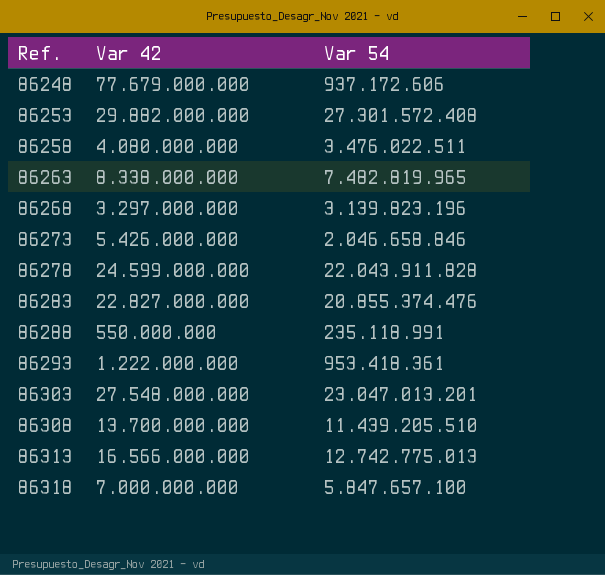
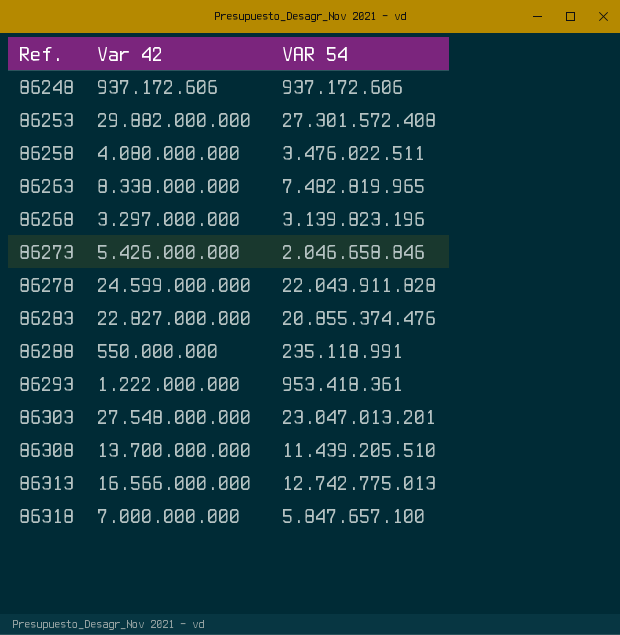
column name: Var 54 -> VAR 54
86248 | Var 42: 77.679.000.000 -> 937.172.606

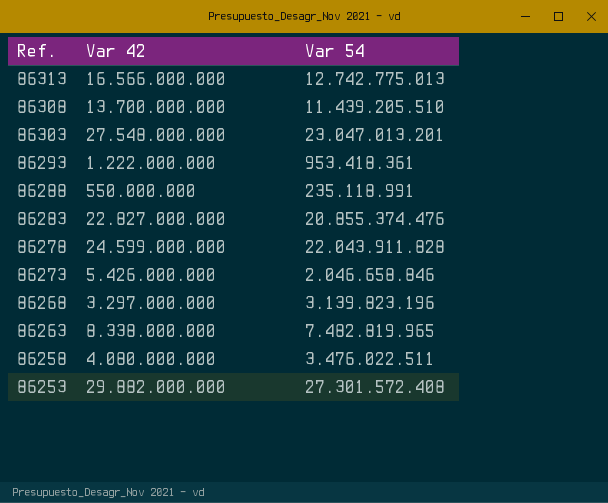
row order: Ref. ascending -> Ref. descending
column name: VAR 54 -> Var 54
row 86248: 937.172.606 | 937.172.606 -> none
row 86318: 7.000.000.000 | 5.847.657.100 -> none

